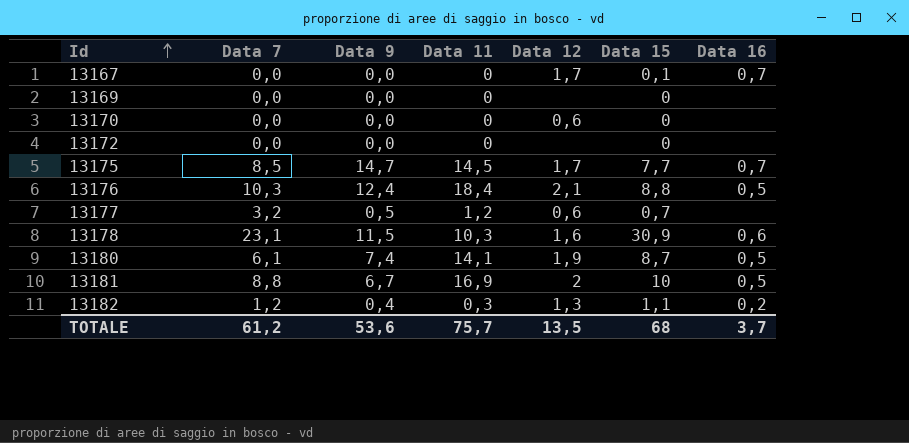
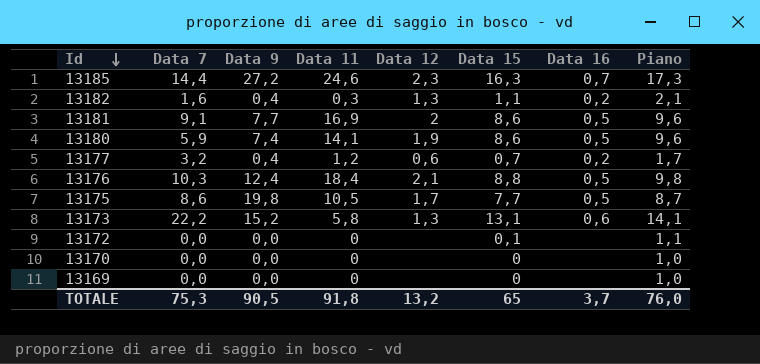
row order: Id ascending -> Id descending
column Piano | formula: none -> [Data 15] + 1
row 13167: 0,0 | 0,0 | 0 | 1,7 | 0,1 | 0,7 -> none
row 13178: 23,1 | 11,5 | 10,3 | 1,6 | 30,9 | 0,6 -> none
row 13185: none -> 14,4 | 27,2 | 24,6 | 2,3 | 16,3 | 0,7 | 17,3
13182 | Data 7: 1,2 -> 1,6
13181 | Data 7: 8,8 -> 9,1
13181 | Data 9: 6,7 -> 7,7
13181 | Data 15: 10 -> 8,6
13180 | Data 7: 6,1 -> 5,9
13180 | Data 15: 8,7 -> 8,6
13177 | Data 9: 0,5 -> 0,4
13177 | Data 16: none -> 0,2
13175 | Data 7: 8,5 -> 8,6
13175 | Data 9: 14,7 -> 19,8
13175 | Data 11: 14,5 -> 10,5
13175 | Data 16: 0,7 -> 0,5
row 13173: none -> 22,2 | 15,2 | 5,8 | 1,3 | 13,1 | 0,6 | 14,1
13172 | Data 15: 0 -> 0,1
13170 | Data 12: 0,6 -> none
TOTALE | Data 7: 61,2 -> 75,3
TOTALE | Data 9: 53,6 -> 90,5
TOTALE | Data 11: 75,7 -> 91,8
TOTALE | Data 12: 13,5 -> 13,2
TOTALE | Data 15: 68 -> 65

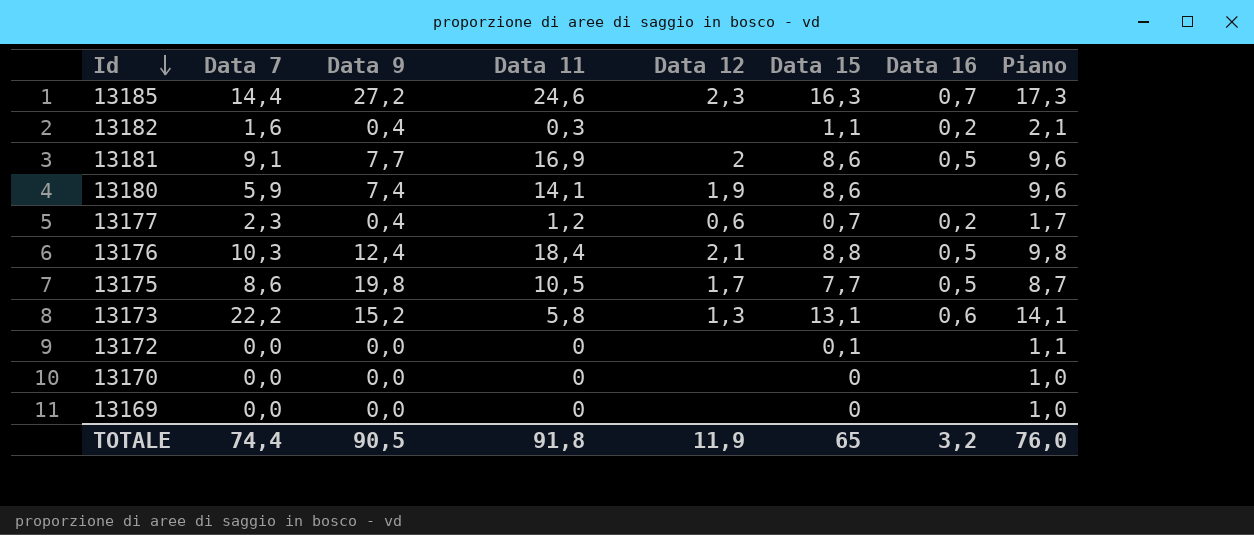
13182 | Data 12: 1,3 -> none
13180 | Data 16: 0,5 -> none
13177 | Data 7: 3,2 -> 2,3
TOTALE | Data 7: 75,3 -> 74,4
TOTALE | Data 12: 13,2 -> 11,9
TOTALE | Data 16: 3,7 -> 3,2

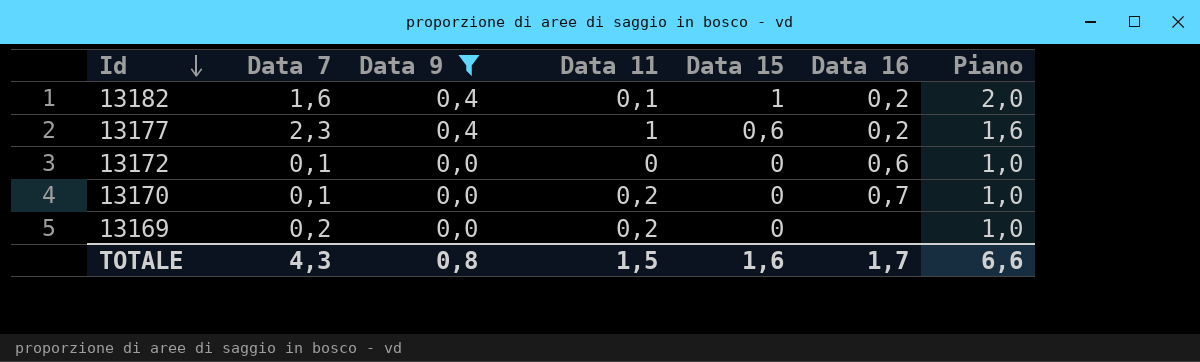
filter: none -> Data 9 <= 0,4
column Data 12 | position: 5 -> none
13182 | Data 11: 0,3 -> 0,1
13182 | Data 15: 1,1 -> 1
13182 | Piano: 2,1 -> 2,0
13177 | Data 11: 1,2 -> 1
13177 | Data 15: 0,7 -> 0,6
13177 | Piano: 1,7 -> 1,6
13172 | Data 7: 0,0 -> 0,1
13172 | Data 15: 0,1 -> 0
13172 | Data 16: none -> 0,6
13172 | Piano: 1,1 -> 1,0
13170 | Data 7: 0,0 -> 0,1
13170 | Data 11: 0 -> 0,2
13170 | Data 16: none -> 0,7
13169 | Data 7: 0,0 -> 0,2
13169 | Data 11: 0 -> 0,2
TOTALE | Data 7: 74,4 -> 4,3
TOTALE | Data 9: 90,5 -> 0,8
TOTALE | Data 11: 91,8 -> 1,5
TOTALE | Data 15: 65 -> 1,6
TOTALE | Data 16: 3,2 -> 1,7
TOTALE | Piano: 76,0 -> 6,6

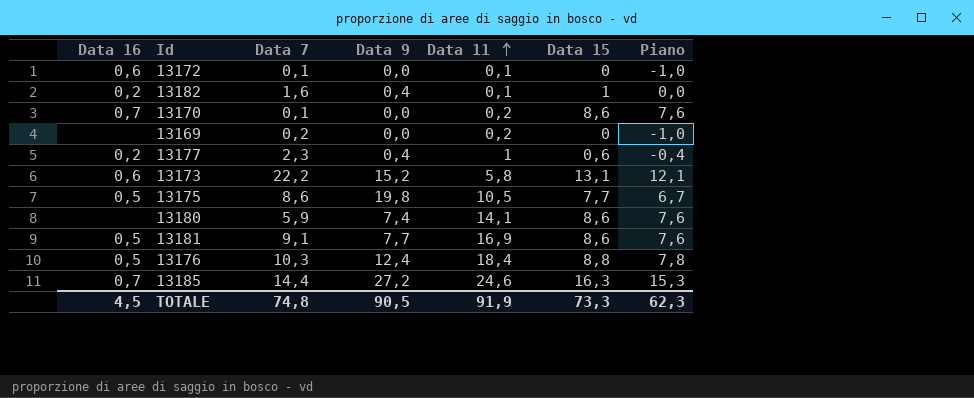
filter: Data 9 <= 0,4 -> none
row order: Id descending -> Data 11 ascending
column Data 16 | position: 6 -> 1
column Piano | formula: [Data 15] + 1 -> [Data 15] - 1
13172 | Data 11: 0 -> 0,1
13170 | Data 15: 0 -> 8,6
TOTALE | Data 16: 1,7 -> 4,5
TOTALE | Data 7: 4,3 -> 74,8
TOTALE | Data 9: 0,8 -> 90,5
TOTALE | Data 11: 1,5 -> 91,9
TOTALE | Data 15: 1,6 -> 73,3
TOTALE | Piano: 6,6 -> 62,3

